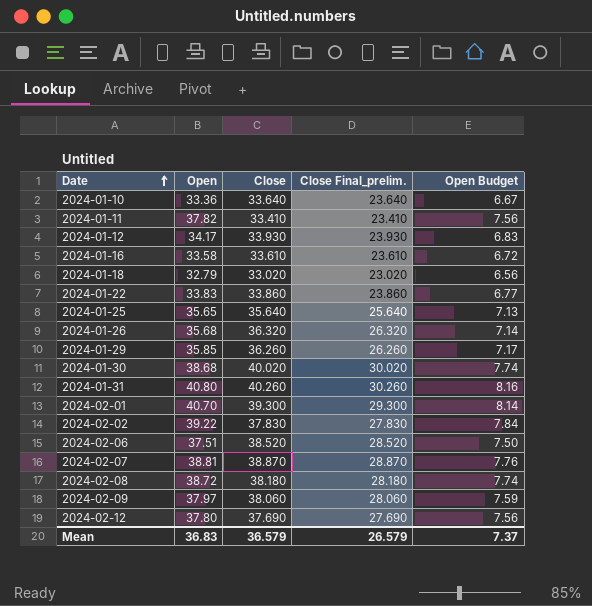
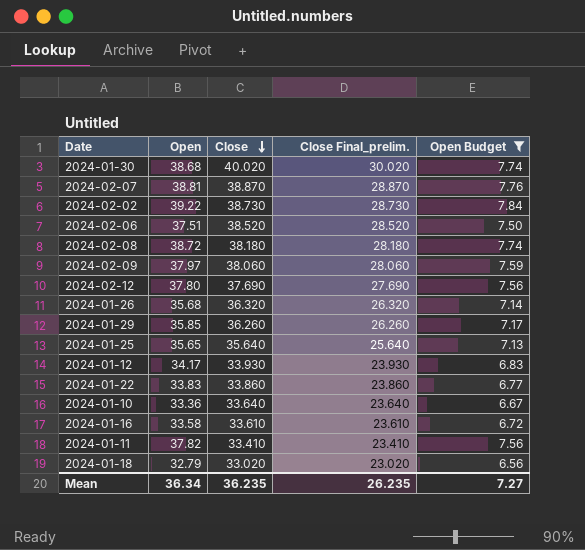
filter: none -> Open Budget <= 7.84
row order: Date ascending -> Close descending
2024-02-02 | Close: 37.830 -> 38.730
2024-02-02 | Close Final_prelim.: 27.830 -> 28.730
Mean | Open: 36.83 -> 36.34
Mean | Close: 36.579 -> 36.235
Mean | Close Final_prelim.: 26.579 -> 26.235
Mean | Open Budget: 7.37 -> 7.27

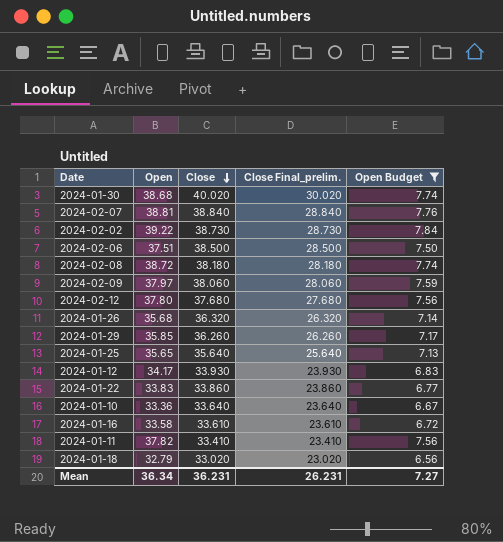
2024-02-07 | Close: 38.870 -> 38.840
2024-02-07 | Close Final_prelim.: 28.870 -> 28.840
2024-02-06 | Close: 38.520 -> 38.500
2024-02-06 | Close Final_prelim.: 28.520 -> 28.500
2024-02-12 | Close: 37.690 -> 37.680
2024-02-12 | Close Final_prelim.: 27.690 -> 27.680
Mean | Close: 36.235 -> 36.231
Mean | Close Final_prelim.: 26.235 -> 26.231

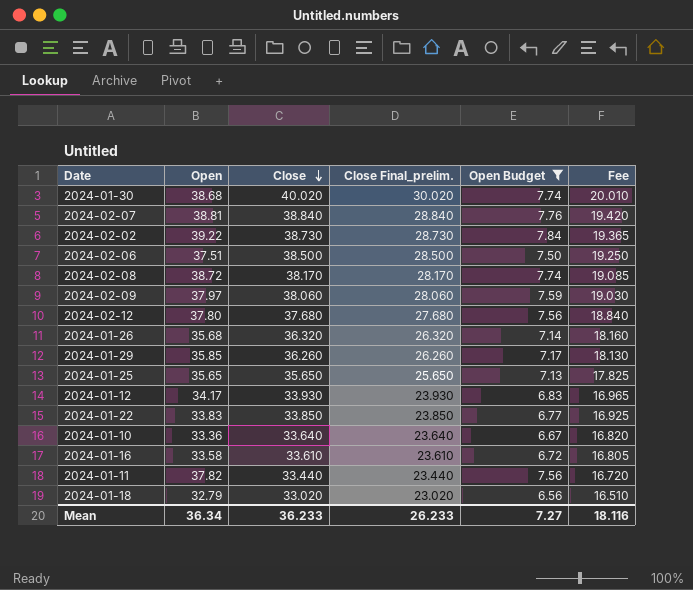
column Fee | formula: none -> [Close] * 0.5
2024-02-08 | Close: 38.180 -> 38.170
2024-02-08 | Close Final_prelim.: 28.180 -> 28.170
2024-01-25 | Close: 35.640 -> 35.650
2024-01-25 | Close Final_prelim.: 25.640 -> 25.650
2024-01-22 | Close: 33.860 -> 33.850
2024-01-22 | Close Final_prelim.: 23.860 -> 23.850
2024-01-11 | Close: 33.410 -> 33.440
2024-01-11 | Close Final_prelim.: 23.410 -> 23.440
Mean | Close: 36.231 -> 36.233
Mean | Close Final_prelim.: 26.231 -> 26.233

